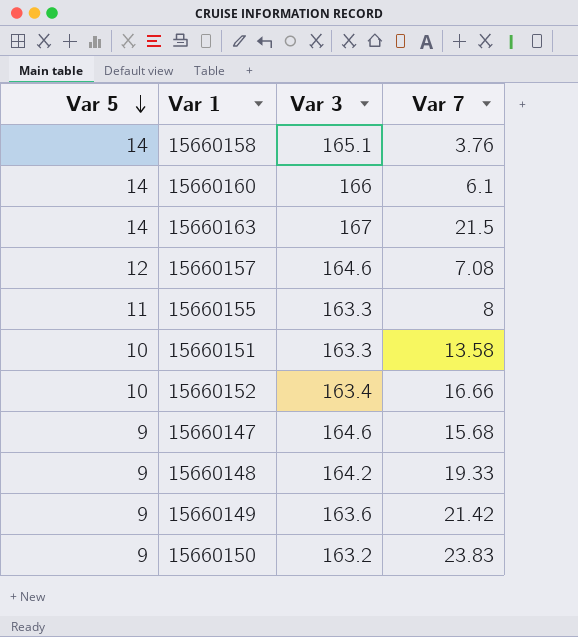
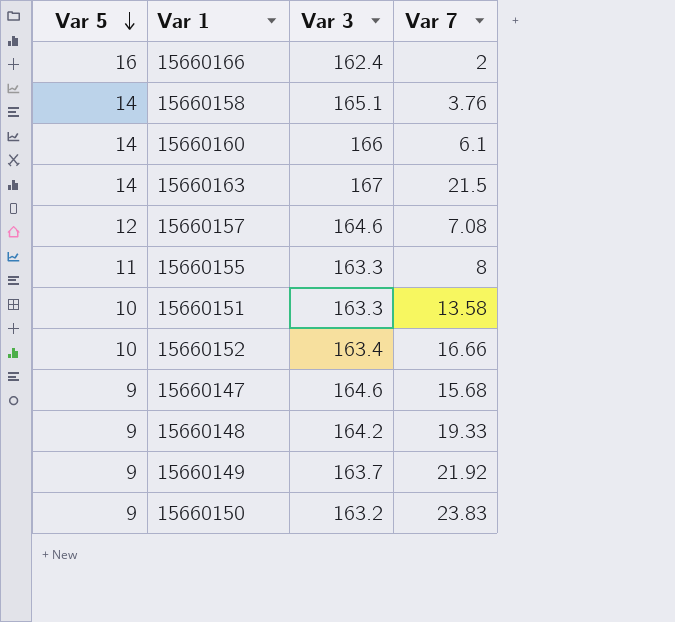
row 15660166: none -> 16 | 162.4 | 2
15660149 | Var 3: 163.6 -> 163.7
15660149 | Var 7: 21.42 -> 21.92

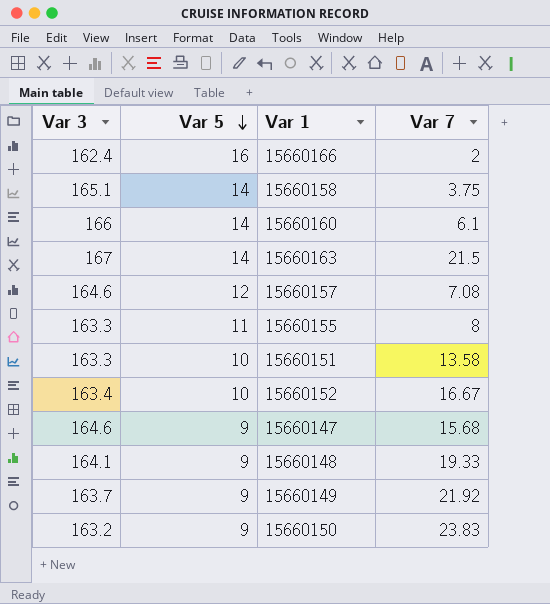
column Var 3 | position: 3 -> 1
15660158 | Var 7: 3.76 -> 3.75
15660152 | Var 7: 16.66 -> 16.67
15660148 | Var 3: 164.2 -> 164.1

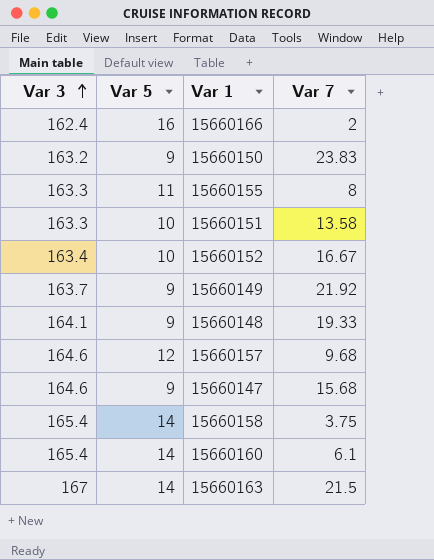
row order: Var 5 descending -> Var 3 ascending
15660157 | Var 7: 7.08 -> 9.68
15660158 | Var 3: 165.1 -> 165.4
15660160 | Var 3: 166 -> 165.4

